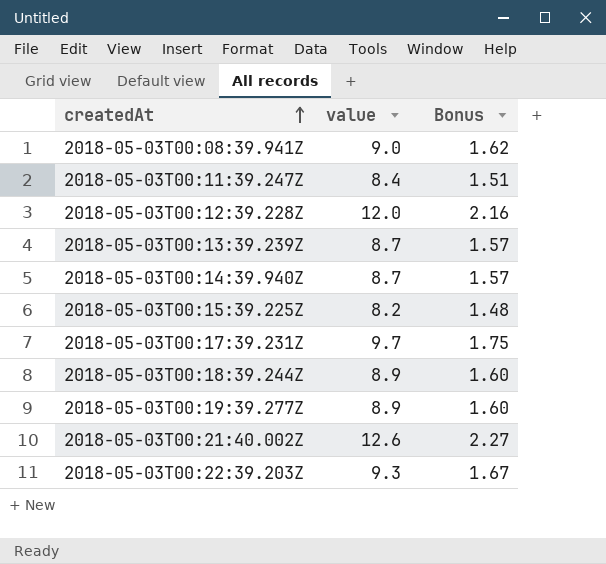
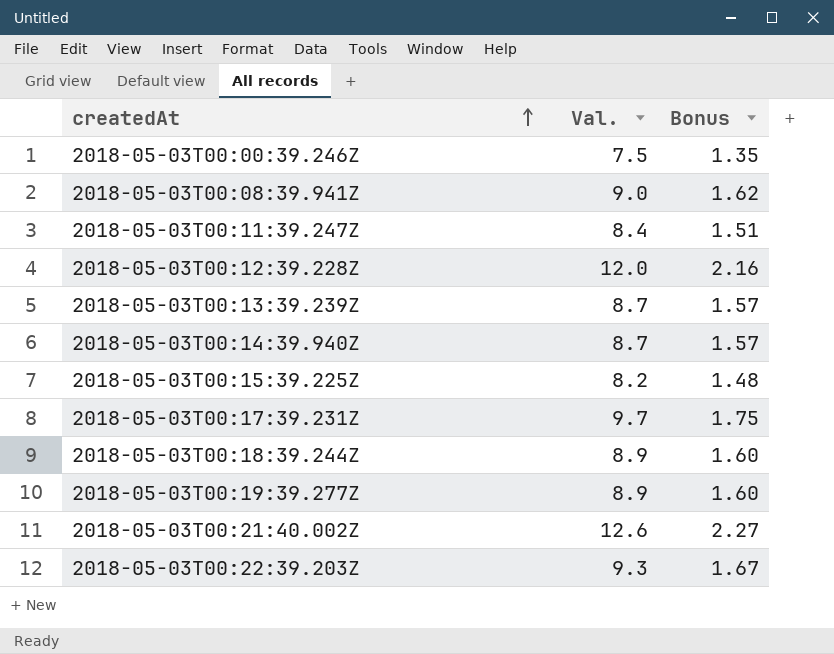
column name: value -> Val.
row 2018-05-03T00:00:39.246Z: none -> 7.5 | 1.35

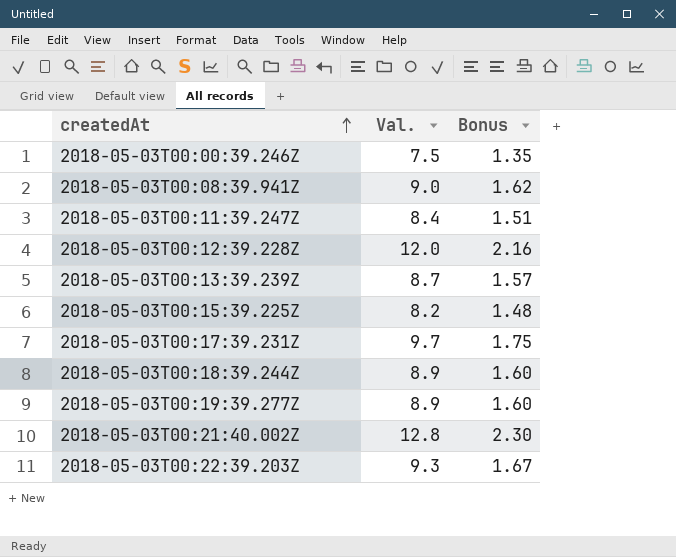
row 2018-05-03T00:14:39.940Z: 8.7 | 1.57 -> none
2018-05-03T00:21:40.002Z | Val.: 12.6 -> 12.8
2018-05-03T00:21:40.002Z | Bonus: 2.27 -> 2.30

